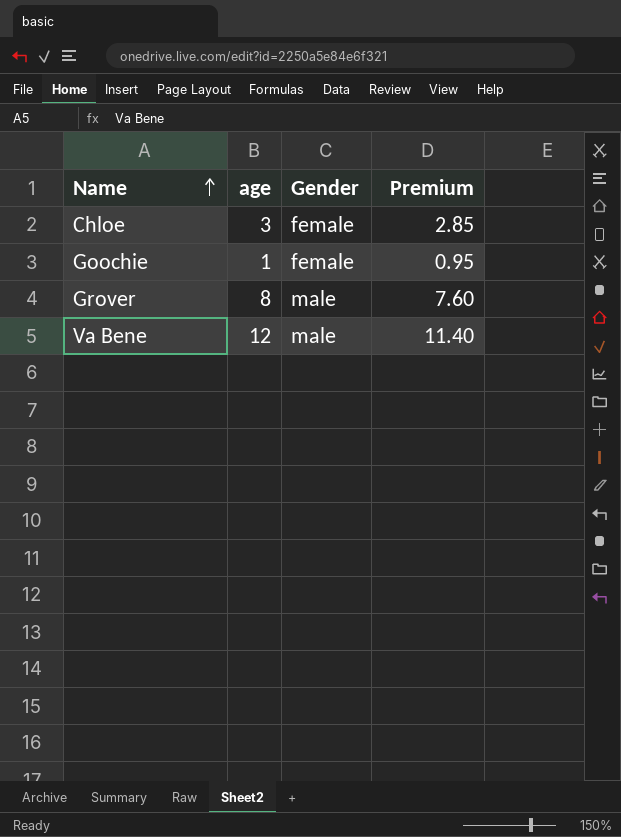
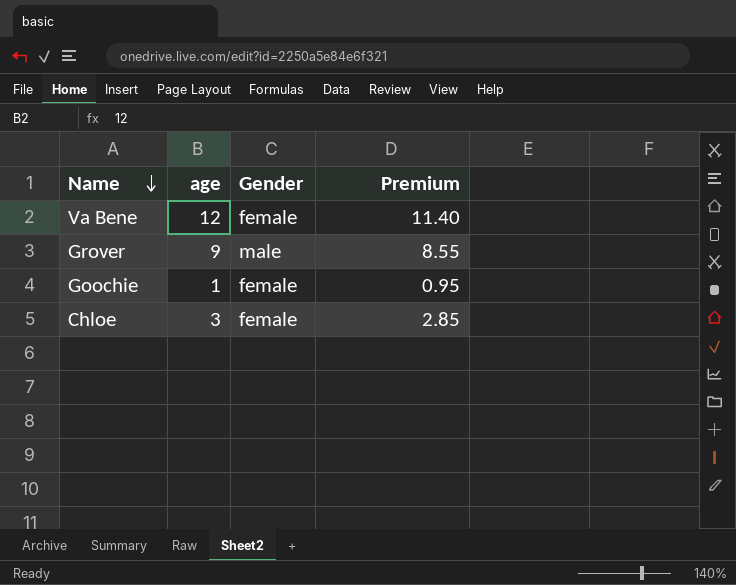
row order: Name ascending -> Name descending
Va Bene | Gender: male -> female
Grover | age: 8 -> 9
Grover | Premium: 7.60 -> 8.55

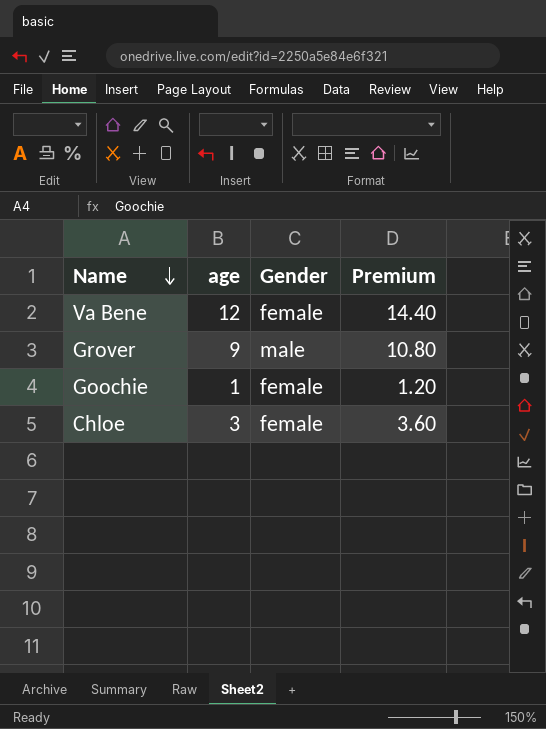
column Premium | formula: [age] * 0.95 -> [age] * 1.2

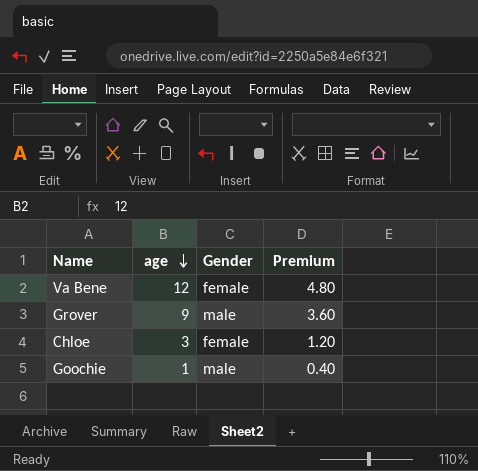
row order: Name descending -> age descending
column Premium | formula: [age] * 1.2 -> [age] * 0.4
Goochie | Gender: female -> male

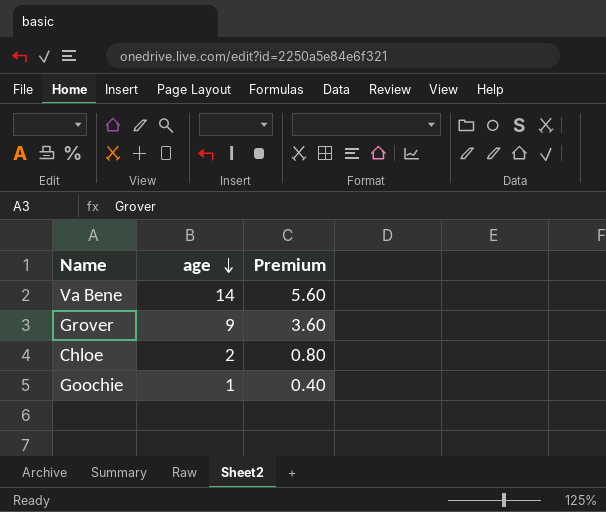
column Gender | position: 3 -> none
Va Bene | age: 12 -> 14
Va Bene | Premium: 4.80 -> 5.60
Chloe | age: 3 -> 2
Chloe | Premium: 1.20 -> 0.80

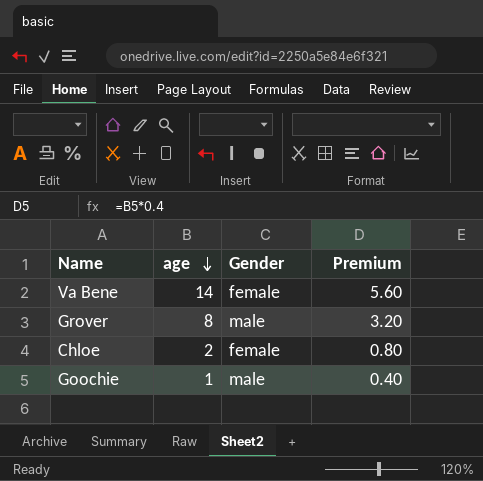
column Gender | position: none -> 3
Grover | age: 9 -> 8
Grover | Premium: 3.60 -> 3.20

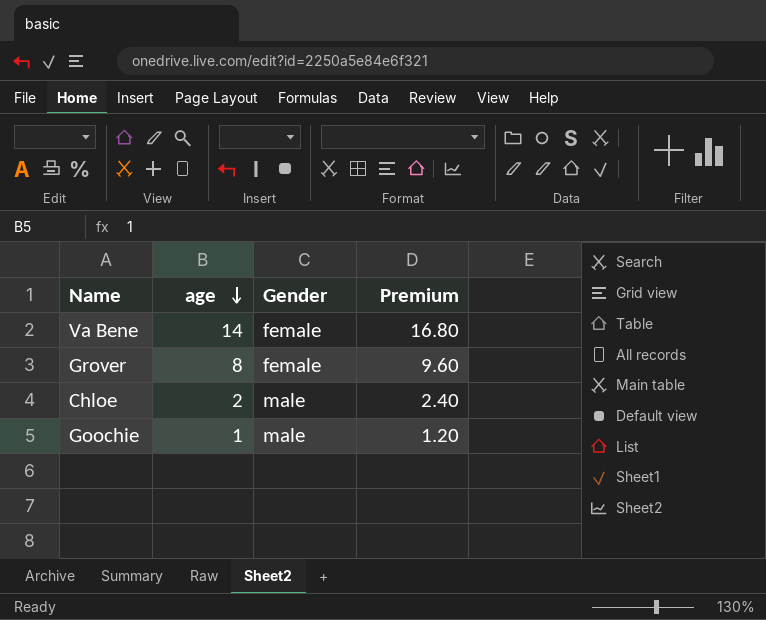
column Premium | formula: [age] * 0.4 -> [age] * 1.2
Grover | Gender: male -> female
Chloe | Gender: female -> male

